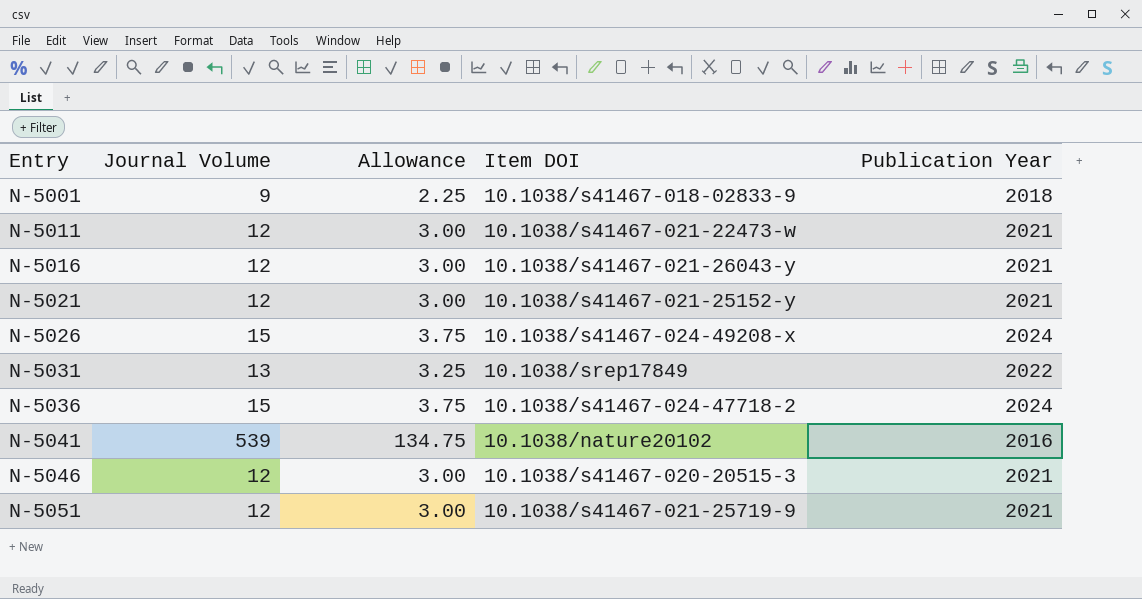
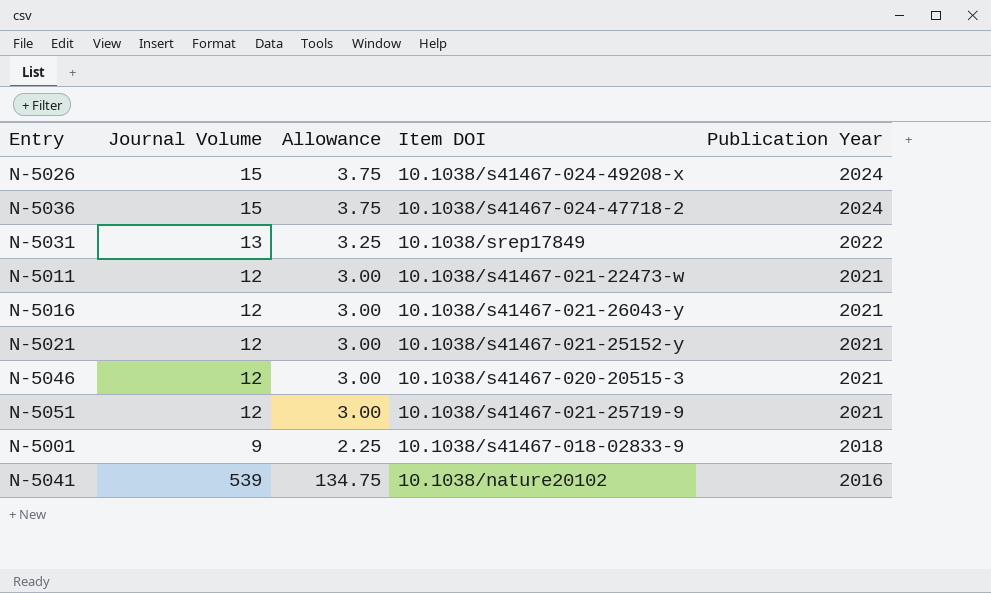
row order: Entry ascending -> Publication Year descending

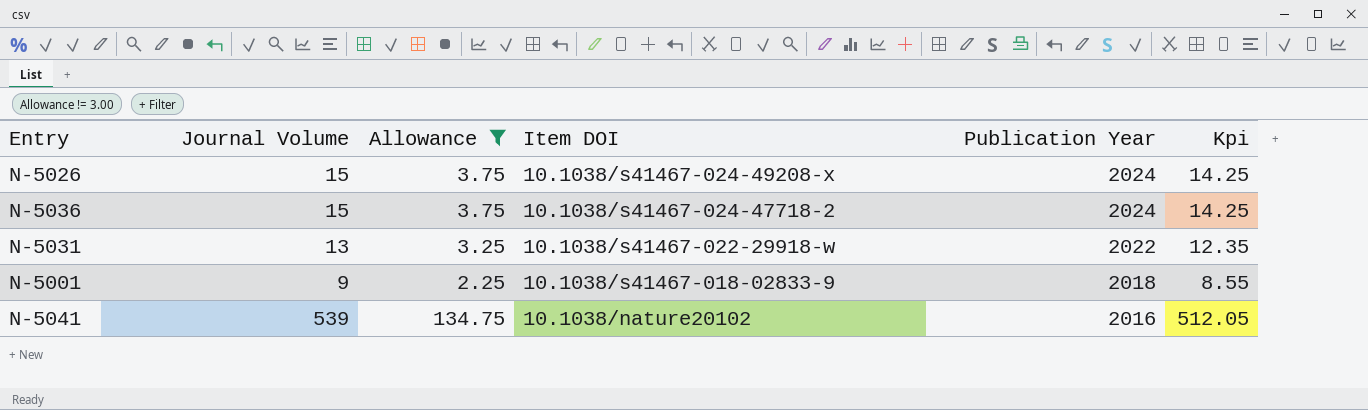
filter: none -> Allowance != 3.00
column Kpi | formula: none -> [Journal Volume] * 0.95
N-5031 | Item DOI: 10.1038/srep17849 -> 10.1038/s41467-022-29918-w

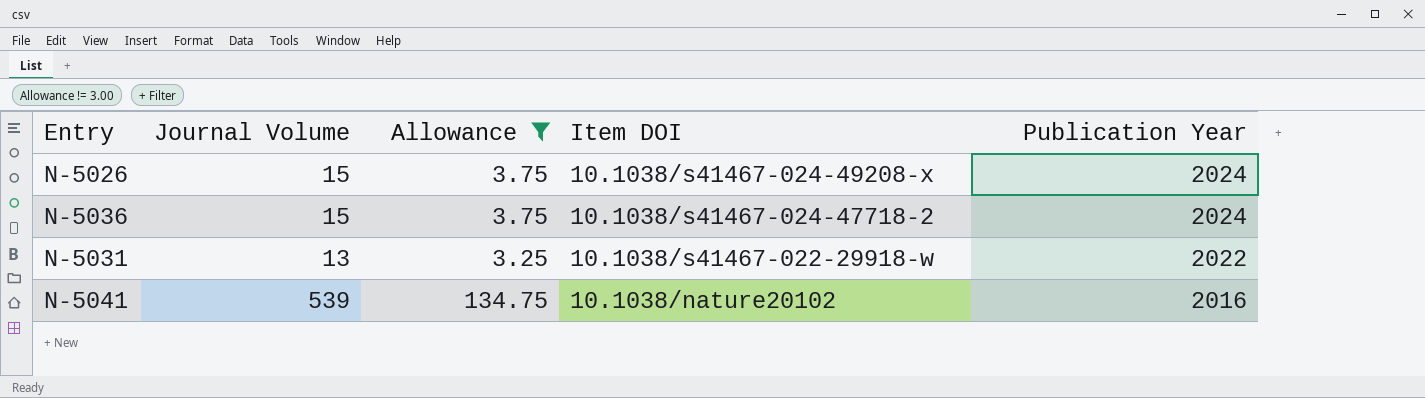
column Kpi | formula: [Journal Volume] * 0.95 -> none
row N-5001: 9 | 2.25 | 10.1038/s41467-018-02833-9 | 2018 | 8.55 -> none

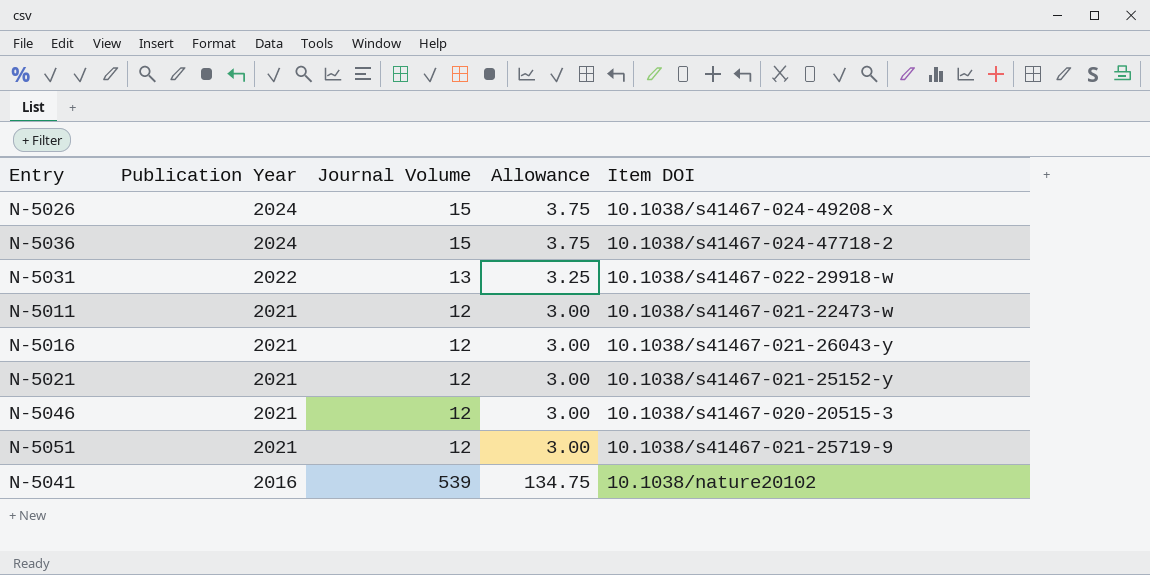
filter: Allowance != 3.00 -> none
column Publication Year | position: 5 -> 2

